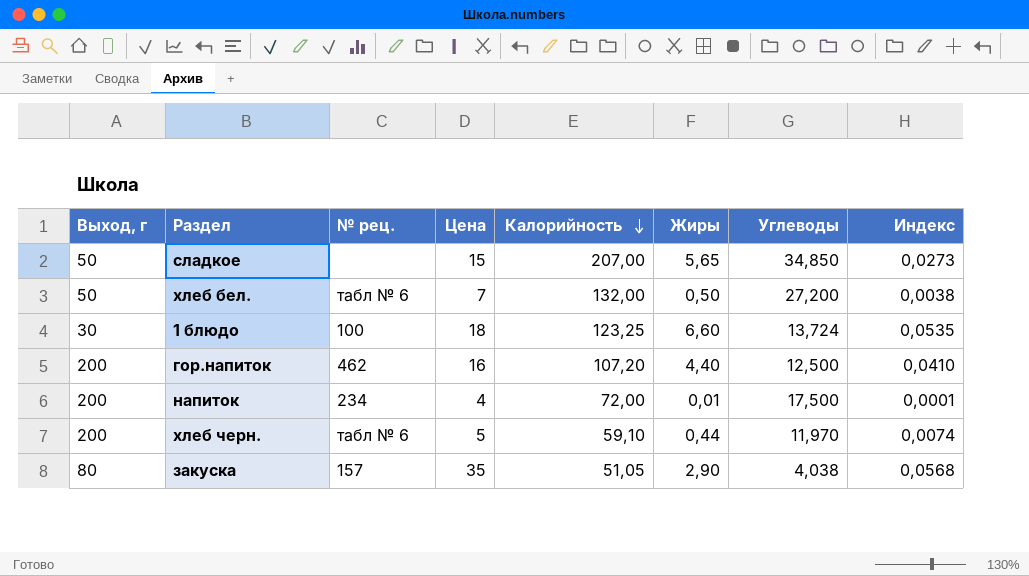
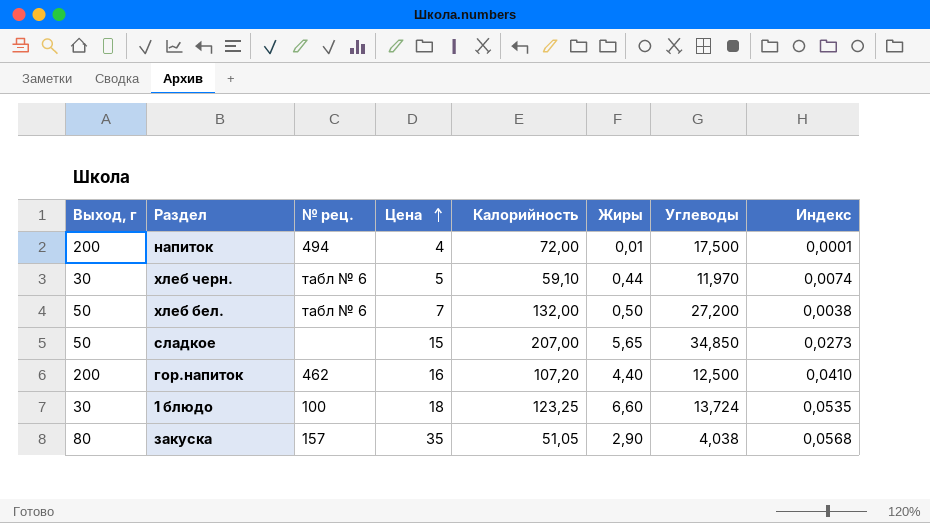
row order: Калорийность descending -> Цена ascending
напиток | № рец.: 234 -> 494
хлеб черн. | Выход, г: 200 -> 30

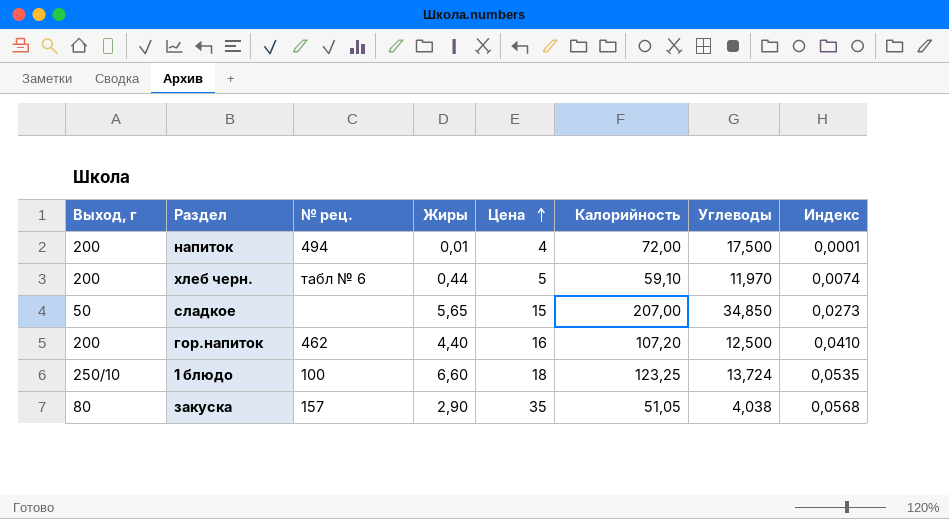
column Жиры | position: 6 -> 4
row хлеб бел.: 50 | табл № 6 | 7 | 132,00 | 0,50 | 27,200 | 0,0038 -> none
хлеб черн. | Выход, г: 30 -> 200
1 блюдо | Выход, г: 30 -> 250/10

